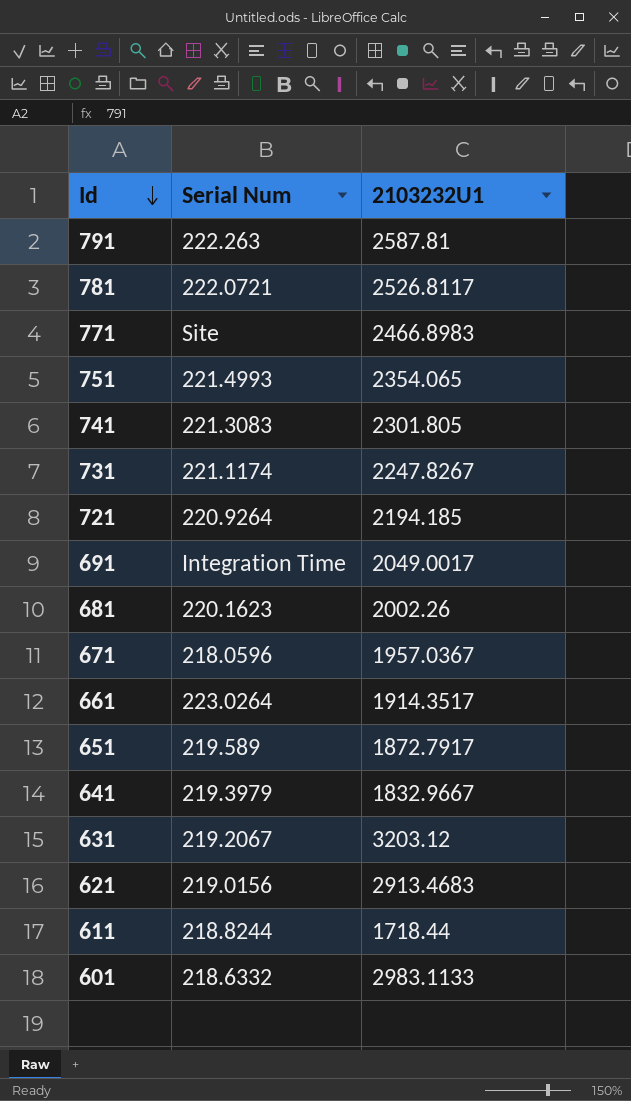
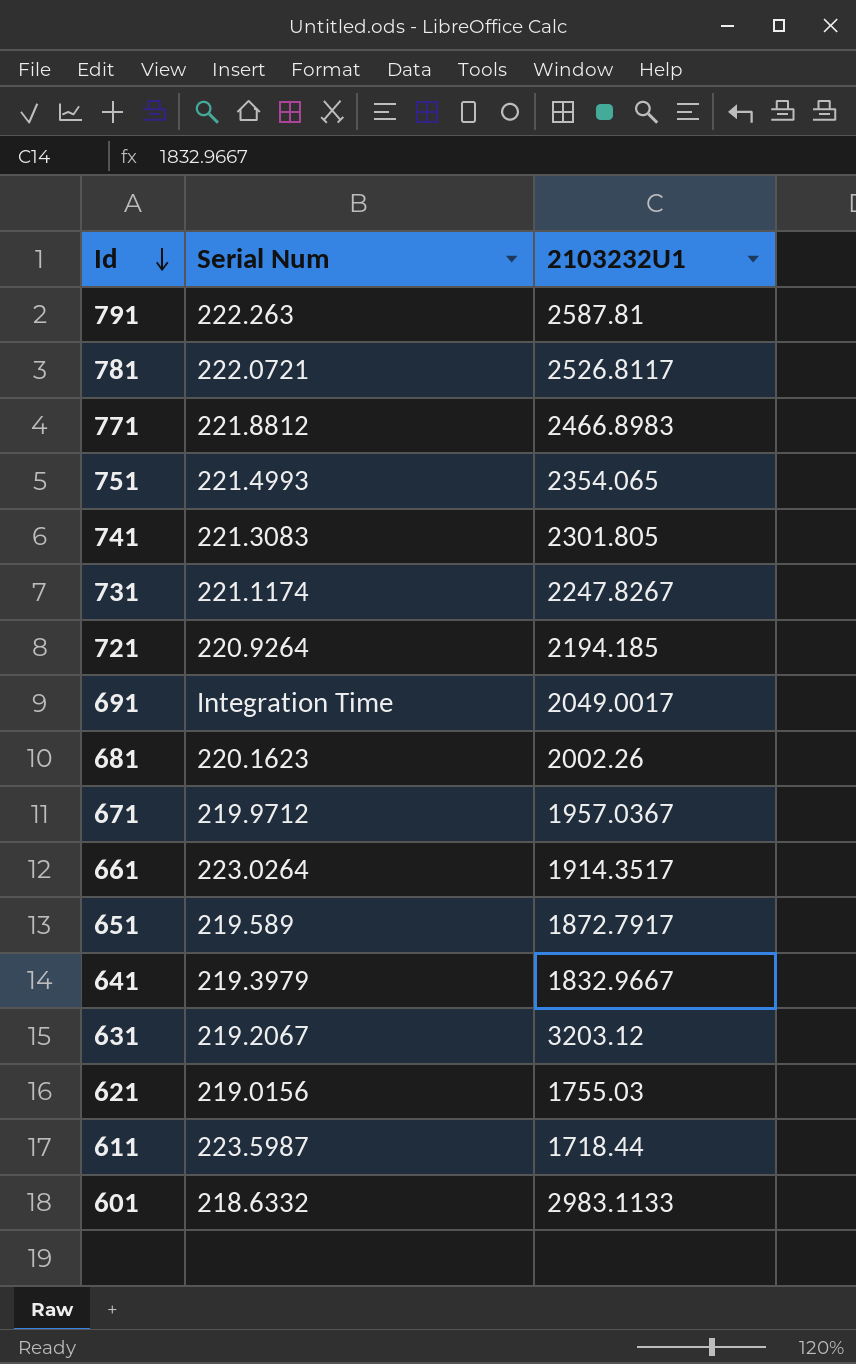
771 | Serial Num: Site -> 221.8812
671 | Serial Num: 218.0596 -> 219.9712
621 | 2103232U1: 2913.4683 -> 1755.03
611 | Serial Num: 218.8244 -> 223.5987

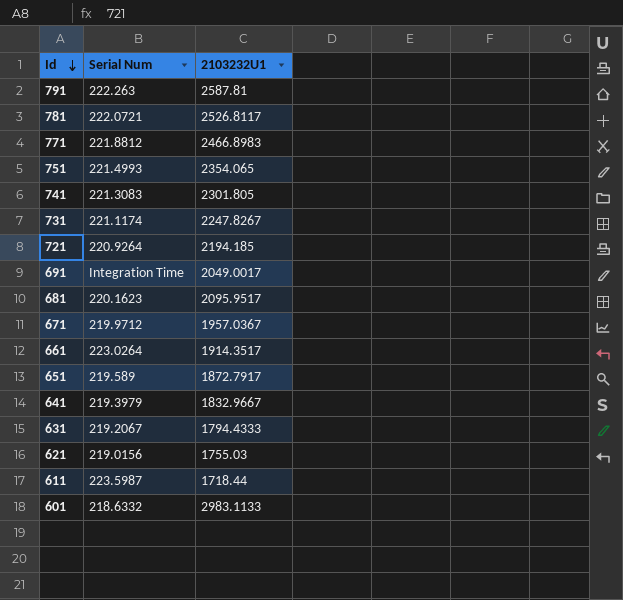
681 | 2103232U1: 2002.26 -> 2095.9517
631 | 2103232U1: 3203.12 -> 1794.4333

